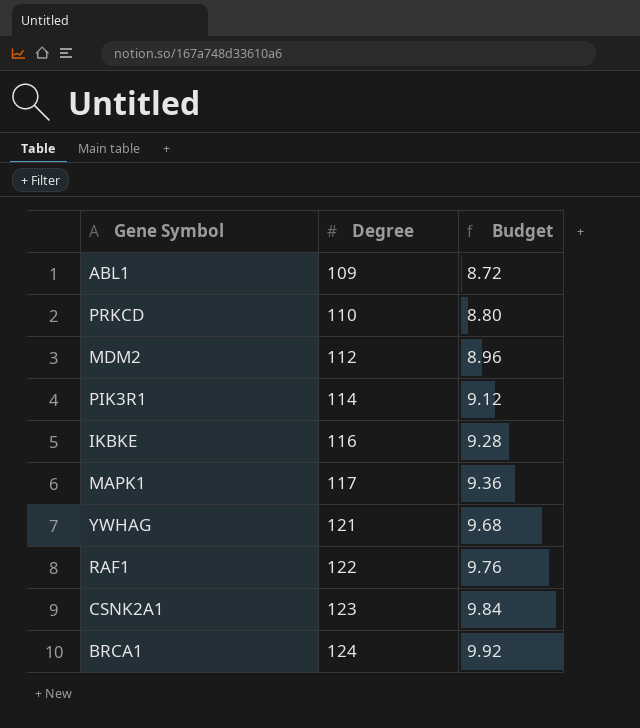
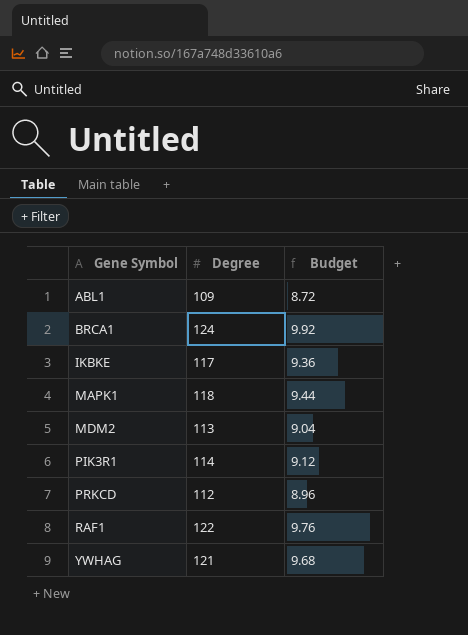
row order: Degree ascending -> Gene Symbol ascending
row CSNK2A1: 123 | 9.84 -> none
IKBKE | Degree: 116 -> 117
IKBKE | Budget: 9.28 -> 9.36
MAPK1 | Degree: 117 -> 118
MAPK1 | Budget: 9.36 -> 9.44
MDM2 | Degree: 112 -> 113
MDM2 | Budget: 8.96 -> 9.04
PRKCD | Degree: 110 -> 112
PRKCD | Budget: 8.80 -> 8.96

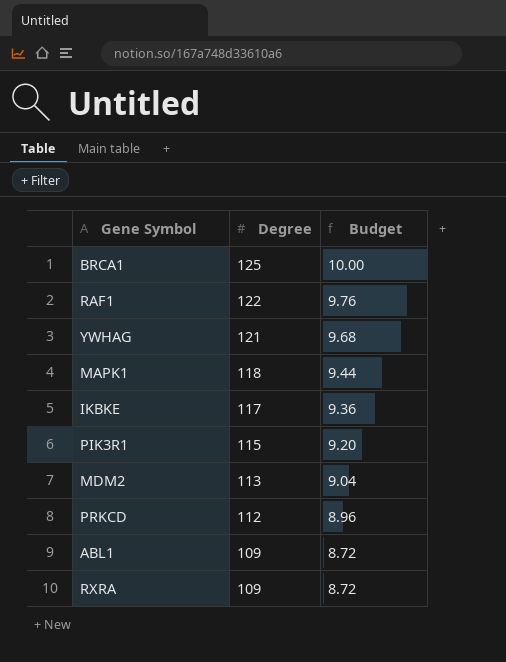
row order: Gene Symbol ascending -> Degree descending
BRCA1 | Degree: 124 -> 125
BRCA1 | Budget: 9.92 -> 10.00
PIK3R1 | Degree: 114 -> 115
PIK3R1 | Budget: 9.12 -> 9.20
row RXRA: none -> 109 | 8.72

